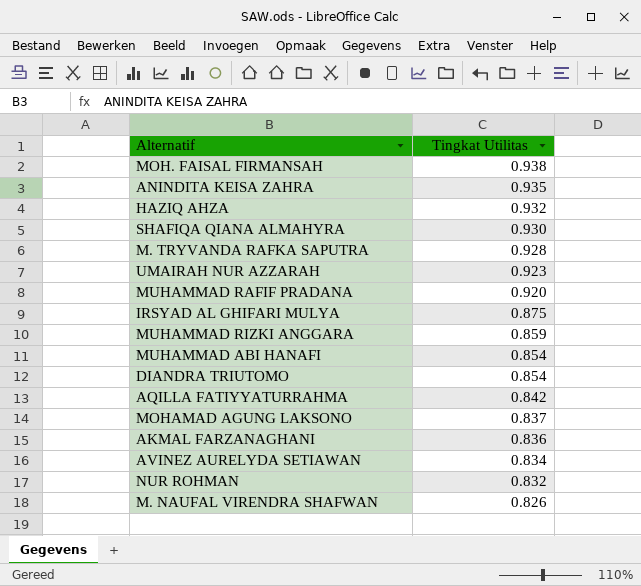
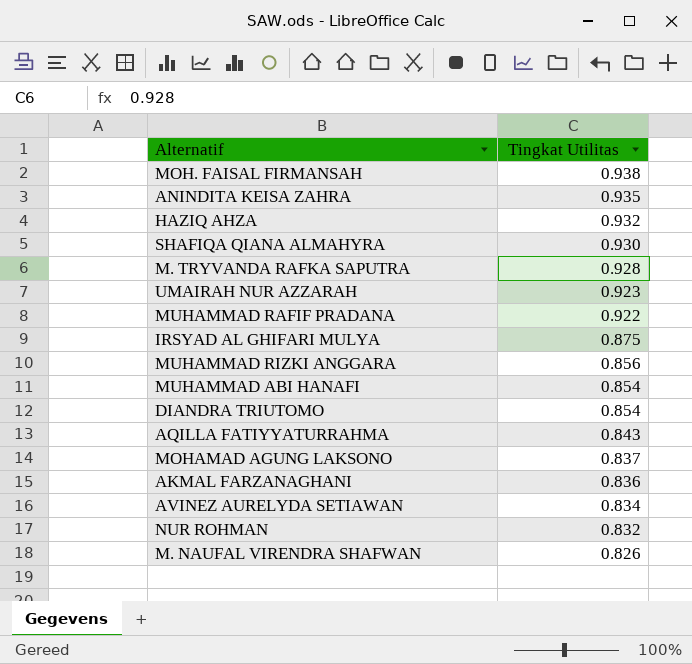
MUHAMMAD RAFIF PRADANA | Tingkat Utilitas: 0.920 -> 0.922
MUHAMMAD RIZKI ANGGARA | Tingkat Utilitas: 0.859 -> 0.856
AQILLA FATIYYATURRAHMA | Tingkat Utilitas: 0.842 -> 0.843

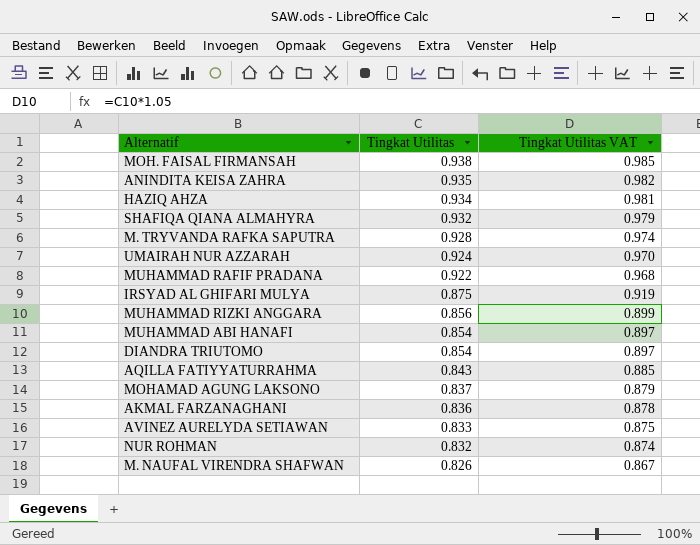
column Tingkat Utilitas VAT | formula: none -> [Tingkat Utilitas] * 1.05
HAZIQ AHZA | Tingkat Utilitas: 0.932 -> 0.934
SHAFIQA QIANA ALMAHYRA | Tingkat Utilitas: 0.930 -> 0.932
UMAIRAH NUR AZZARAH | Tingkat Utilitas: 0.923 -> 0.924
AVINEZ AURELYDA SETIAWAN | Tingkat Utilitas: 0.834 -> 0.833

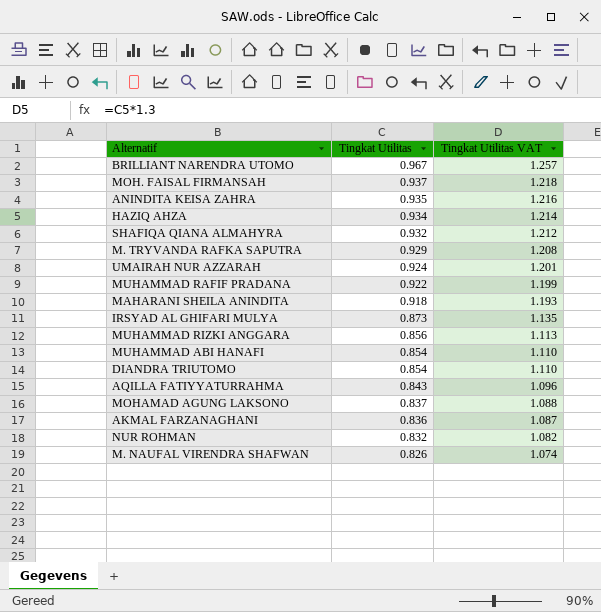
column Tingkat Utilitas VAT | formula: [Tingkat Utilitas] * 1.05 -> [Tingkat Utilitas] * 1.3
row AVINEZ AURELYDA SETIAWAN: 0.833 | 0.875 -> none
row BRILLIANT NARENDRA UTOMO: none -> 0.967 | 1.257
MOH. FAISAL FIRMANSAH | Tingkat Utilitas: 0.938 -> 0.937
M. TRYVANDA RAFKA SAPUTRA | Tingkat Utilitas: 0.928 -> 0.929
row MAHARANI SHEILA ANINDITA: none -> 0.918 | 1.193
IRSYAD AL GHIFARI MULYA | Tingkat Utilitas: 0.875 -> 0.873

